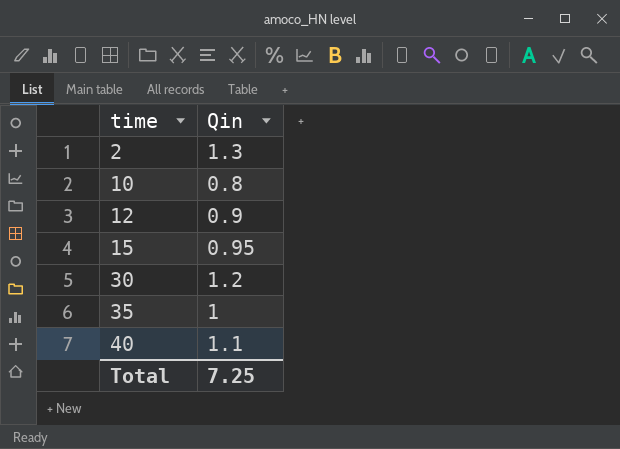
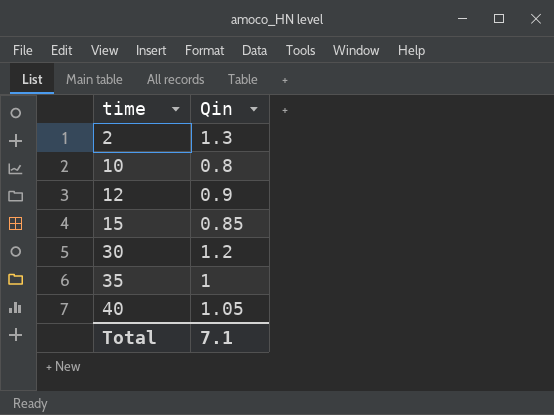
15 | Qin: 0.95 -> 0.85
40 | Qin: 1.1 -> 1.05
Total | Qin: 7.25 -> 7.1

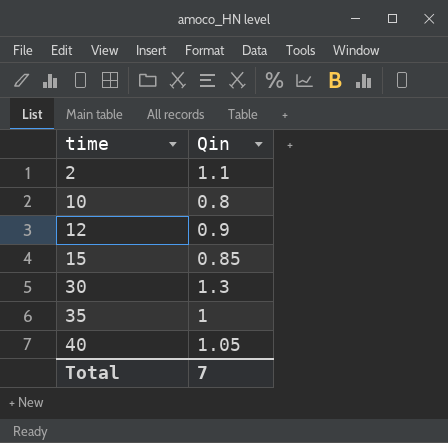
2 | Qin: 1.3 -> 1.1
30 | Qin: 1.2 -> 1.3
Total | Qin: 7.1 -> 7

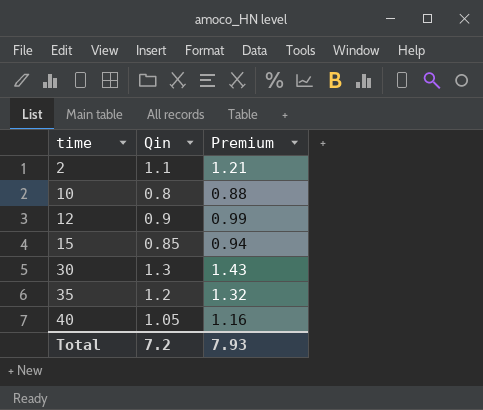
column Premium | formula: none -> [Qin] * 1.1
35 | Qin: 1 -> 1.2
Total | Qin: 7 -> 7.2

